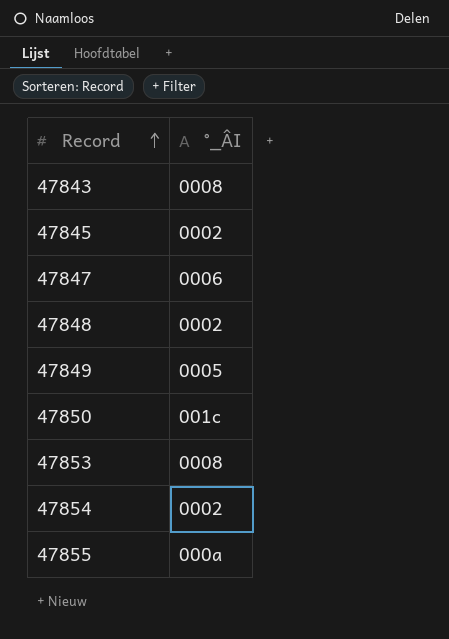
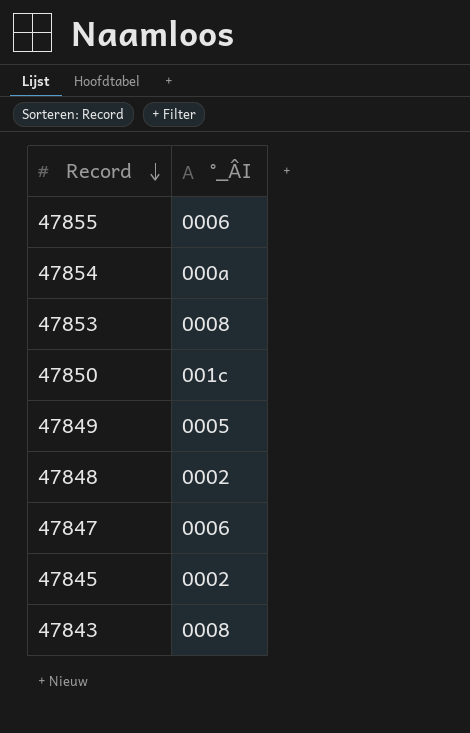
row order: Record ascending -> Record descending
47855 | °_ÂI: 000a -> 0006
47854 | °_ÂI: 0002 -> 000a

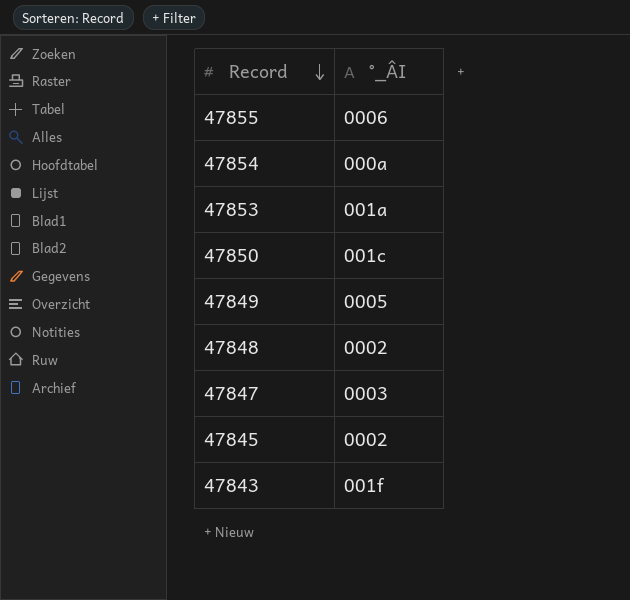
47853 | °_ÂI: 0008 -> 001a
47847 | °_ÂI: 0006 -> 0003
47843 | °_ÂI: 0008 -> 001f

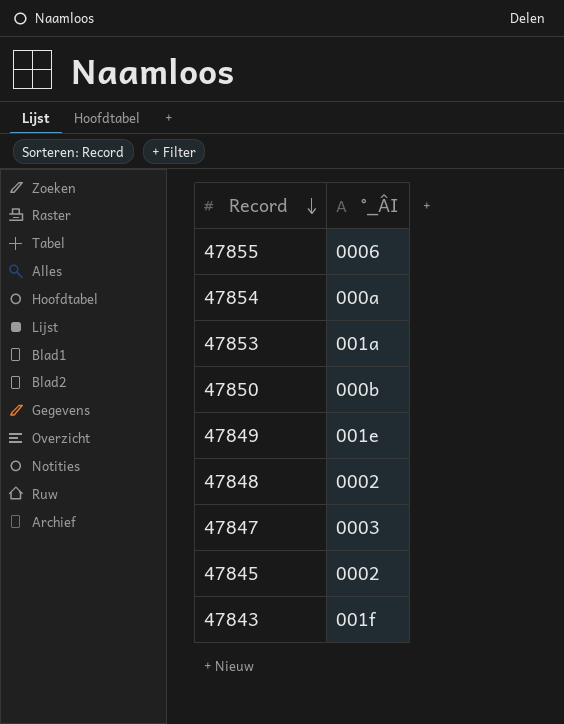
47850 | °_ÂI: 001c -> 000b
47849 | °_ÂI: 0005 -> 001e

